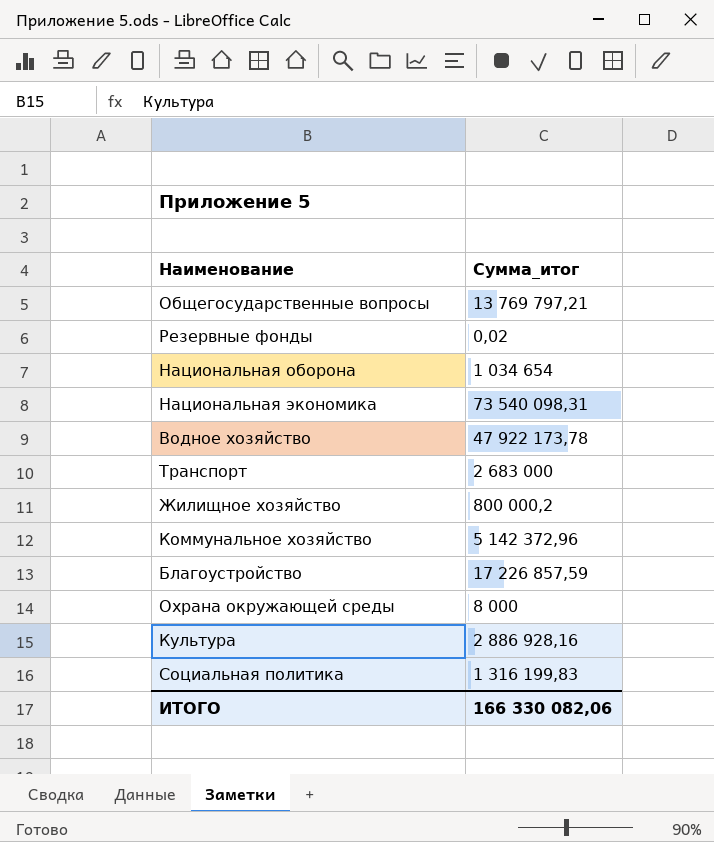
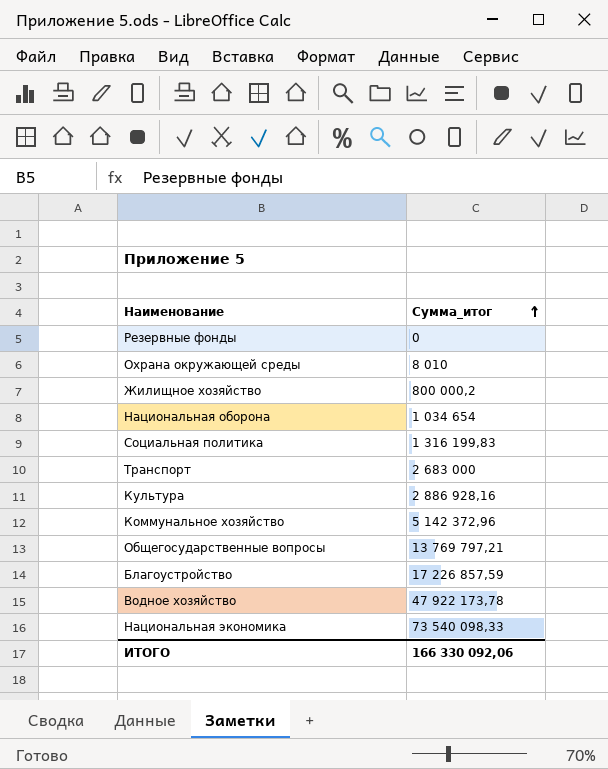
row order: none -> Сумма_итог ascending
Резервные фонды | Сумма_итог: 0,02 -> 0
Охрана окружающей среды | Сумма_итог: 8 000 -> 8 010
Национальная экономика | Сумма_итог: 73 540 098,31 -> 73 540 098,33
ИТОГО | Сумма_итог: 166 330 082,06 -> 166 330 092,06

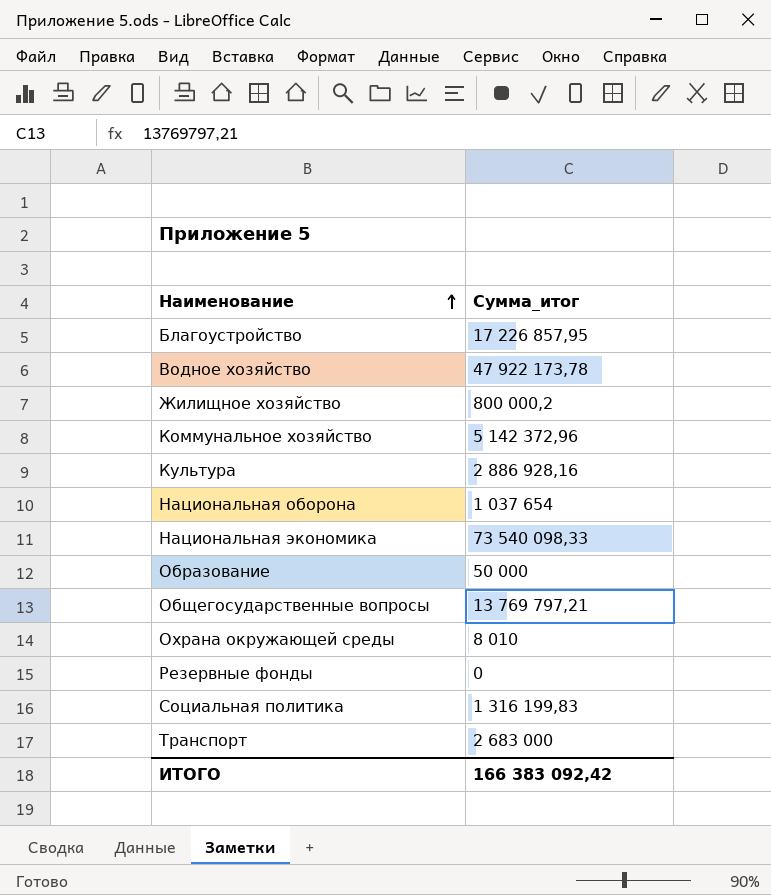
row order: Сумма_итог ascending -> Наименование ascending
Благоустройство | Сумма_итог: 17 226 857,59 -> 17 226 857,95
Национальная оборона | Сумма_итог: 1 034 654 -> 1 037 654
row Образование: none -> 50 000
ИТОГО | Сумма_итог: 166 330 092,06 -> 166 383 092,42

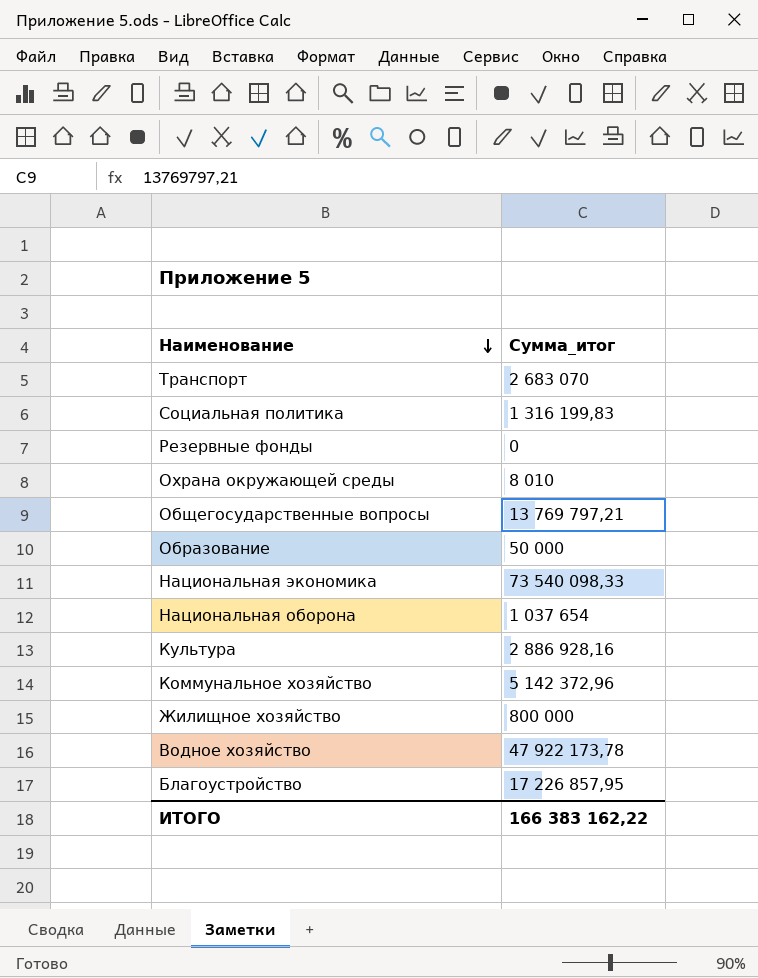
row order: Наименование ascending -> Наименование descending
Транспорт | Сумма_итог: 2 683 000 -> 2 683 070
Жилищное хозяйство | Сумма_итог: 800 000,2 -> 800 000
ИТОГО | Сумма_итог: 166 383 092,42 -> 166 383 162,22

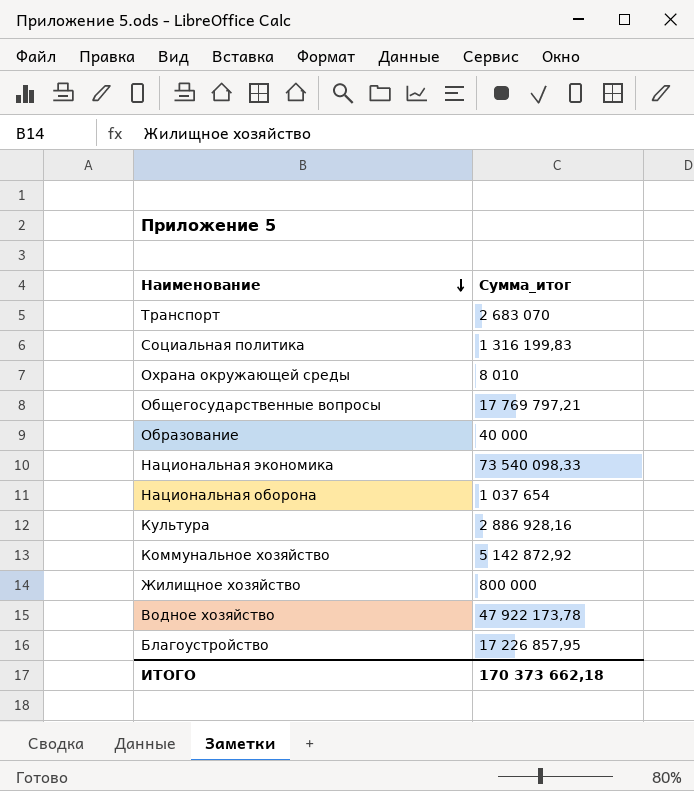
row Резервные фонды: 0 -> none
Общегосударственные вопросы | Сумма_итог: 13 769 797,21 -> 17 769 797,21
Образование | Сумма_итог: 50 000 -> 40 000
Коммунальное хозяйство | Сумма_итог: 5 142 372,96 -> 5 142 872,92
ИТОГО | Сумма_итог: 166 383 162,22 -> 170 373 662,18

